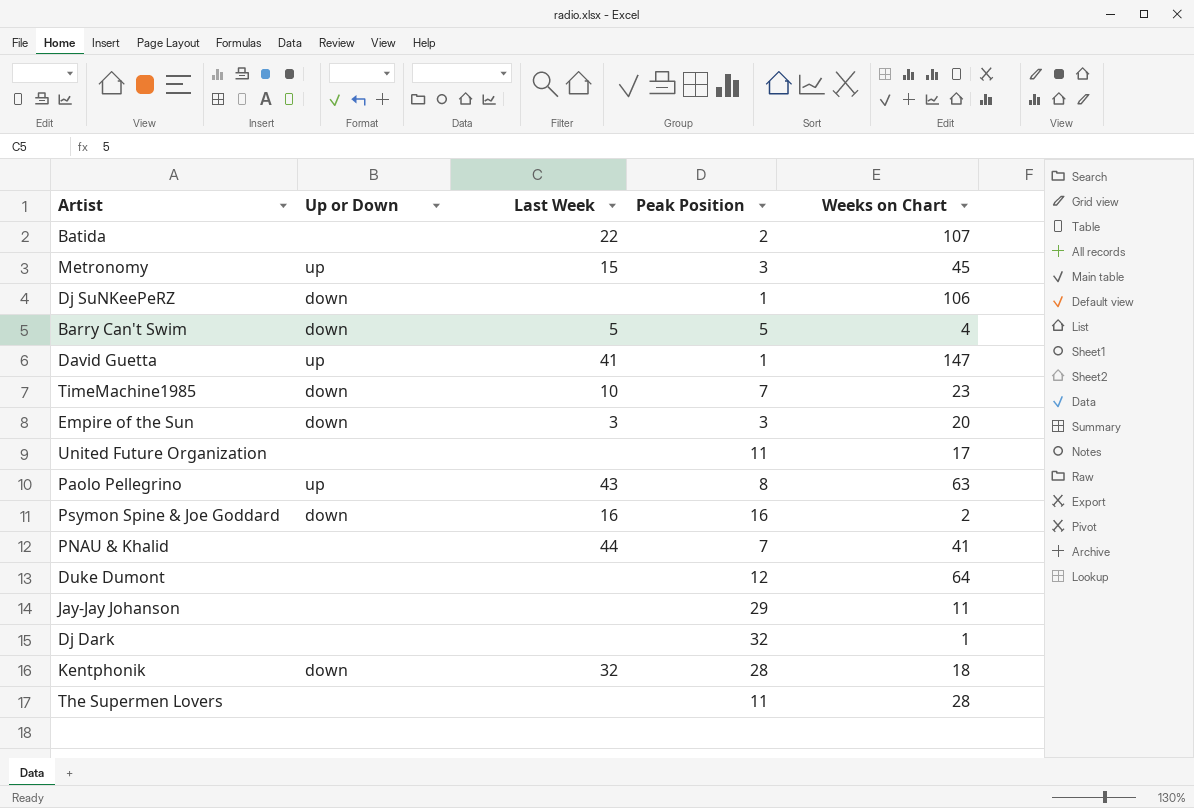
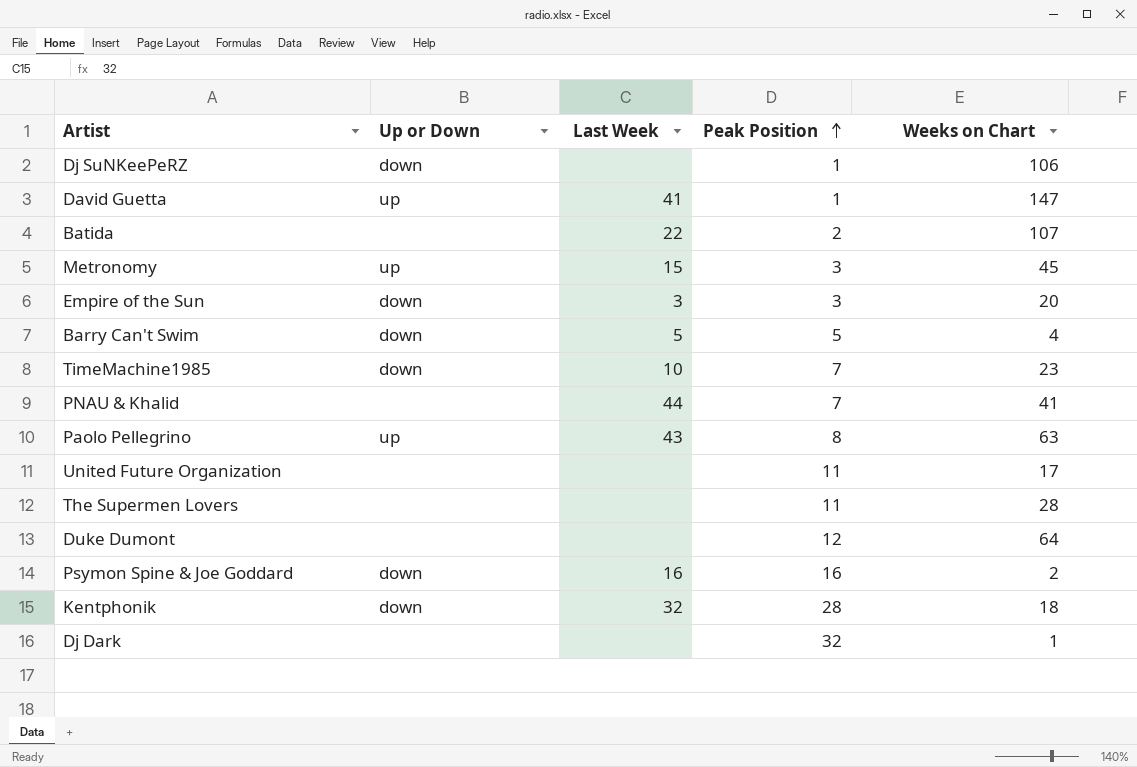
row order: none -> Peak Position ascending
row Jay-Jay Johanson: none | none | 29 | 11 -> none

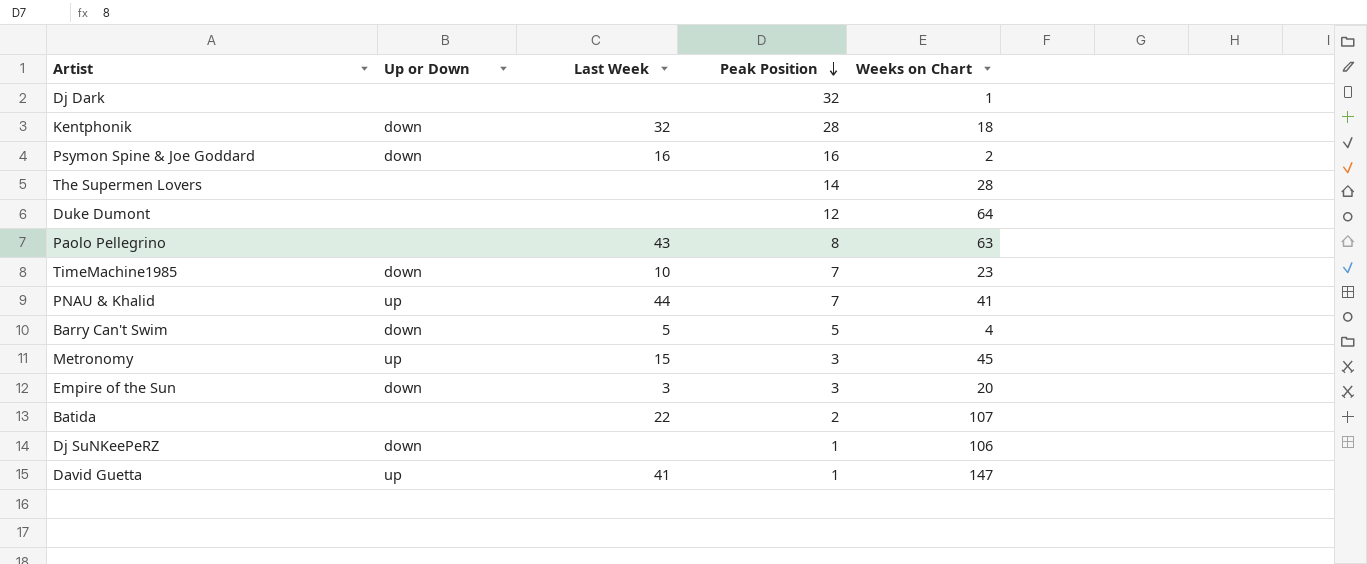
row order: Peak Position ascending -> Peak Position descending
row United Future Organization: none | none | 11 | 17 -> none
The Supermen Lovers | Peak Position: 11 -> 14
Paolo Pellegrino | Up or Down: up -> none
PNAU & Khalid | Up or Down: none -> up

